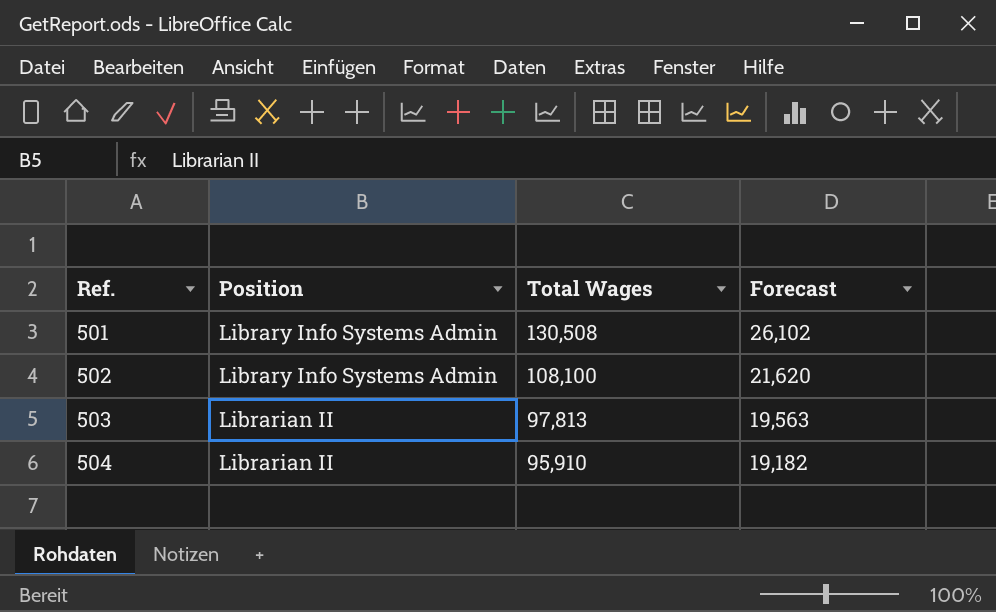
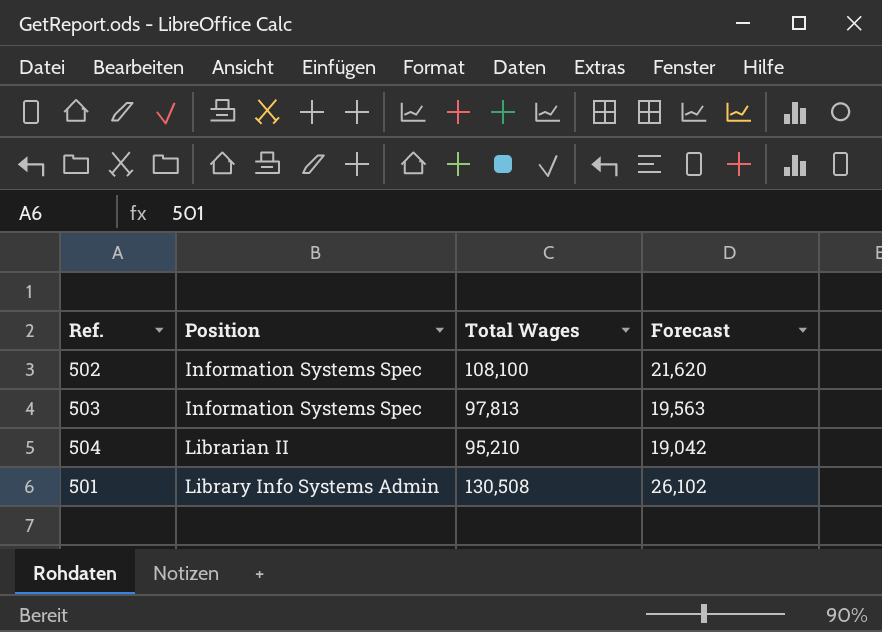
row order: Ref. ascending -> Position ascending
502 | Position: Library Info Systems Admin -> Information Systems Spec
503 | Position: Librarian II -> Information Systems Spec
504 | Total Wages: 95,910 -> 95,210
504 | Forecast: 19,182 -> 19,042

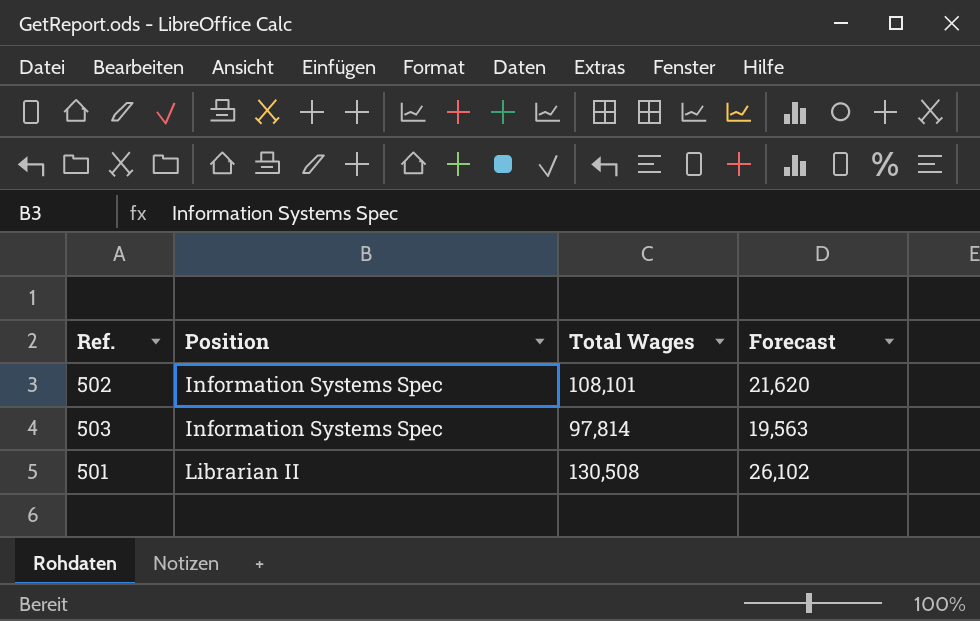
row 504: Librarian II | 95,210 | 19,042 -> none
502 | Total Wages: 108,100 -> 108,101
503 | Total Wages: 97,813 -> 97,814
501 | Position: Library Info Systems Admin -> Librarian II

